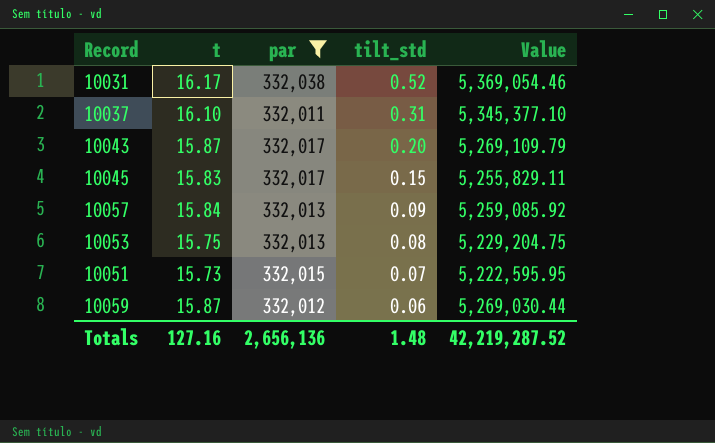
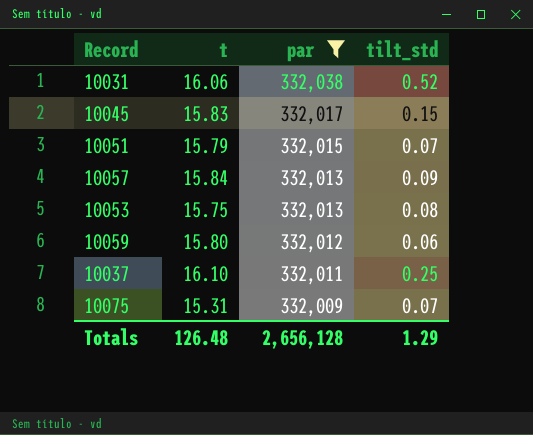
row order: tilt_std descending -> par descending
column Value | formula: [t] * [par] -> none
row 10043: 15.87 | 332,017 | 0.20 | 5,269,109.79 -> none
10031 | t: 16.17 -> 16.06
10051 | t: 15.73 -> 15.79
10059 | t: 15.87 -> 15.80
10037 | tilt_std: 0.31 -> 0.25
row 10075: none -> 15.31 | 332,009 | 0.07
Totals | t: 127.16 -> 126.48
Totals | par: 2,656,136 -> 2,656,128
Totals | tilt_std: 1.48 -> 1.29

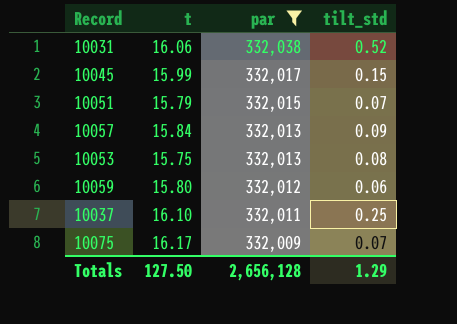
10045 | t: 15.83 -> 15.99
10075 | t: 15.31 -> 16.17
Totals | t: 126.48 -> 127.50

